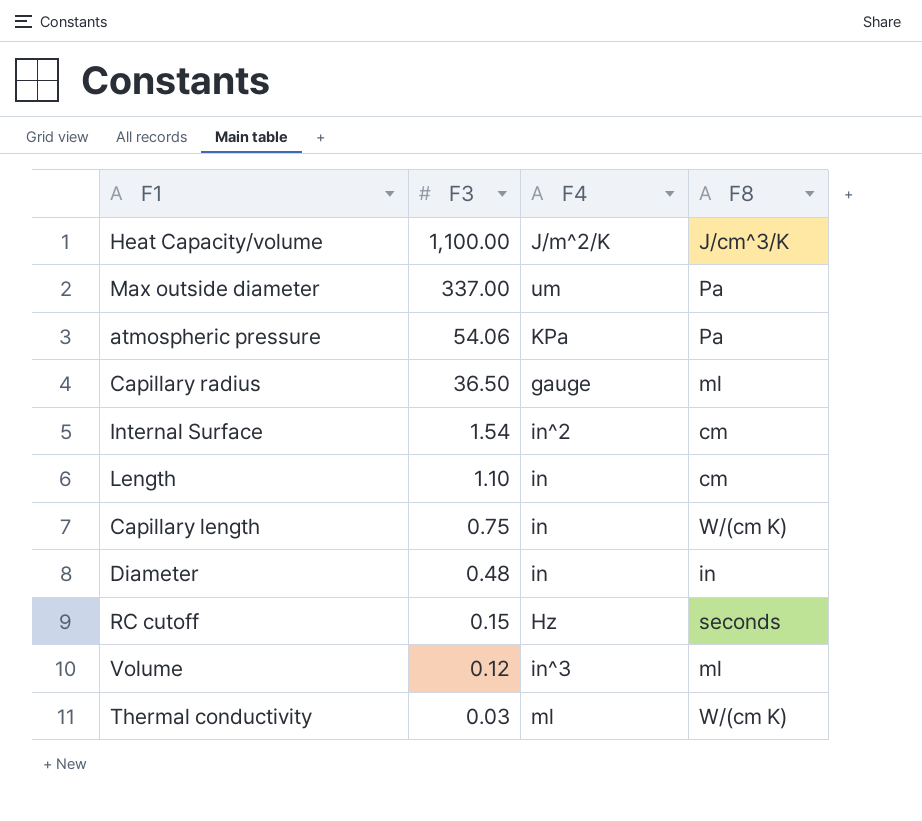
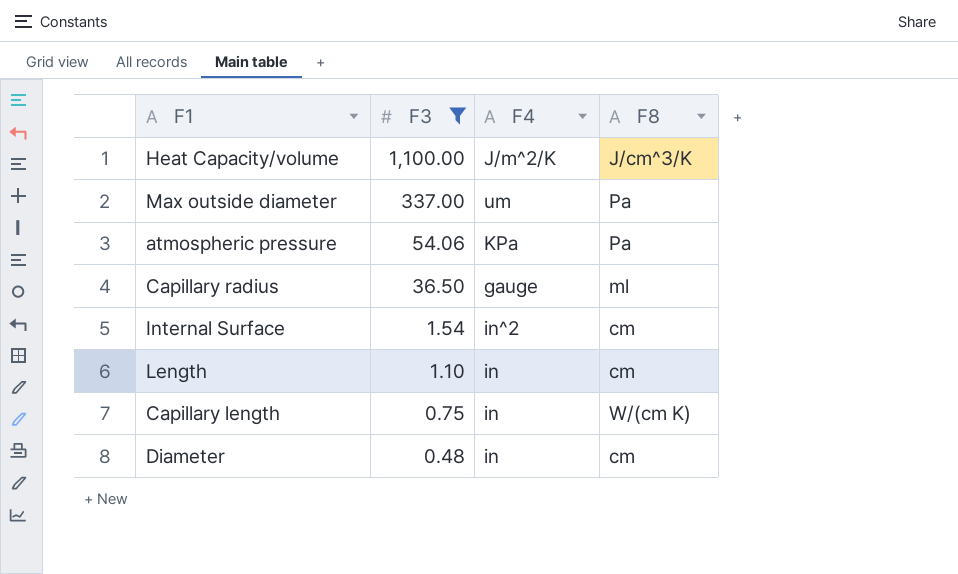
filter: none -> F3 >= 0.48
Diameter | F8: in -> cm

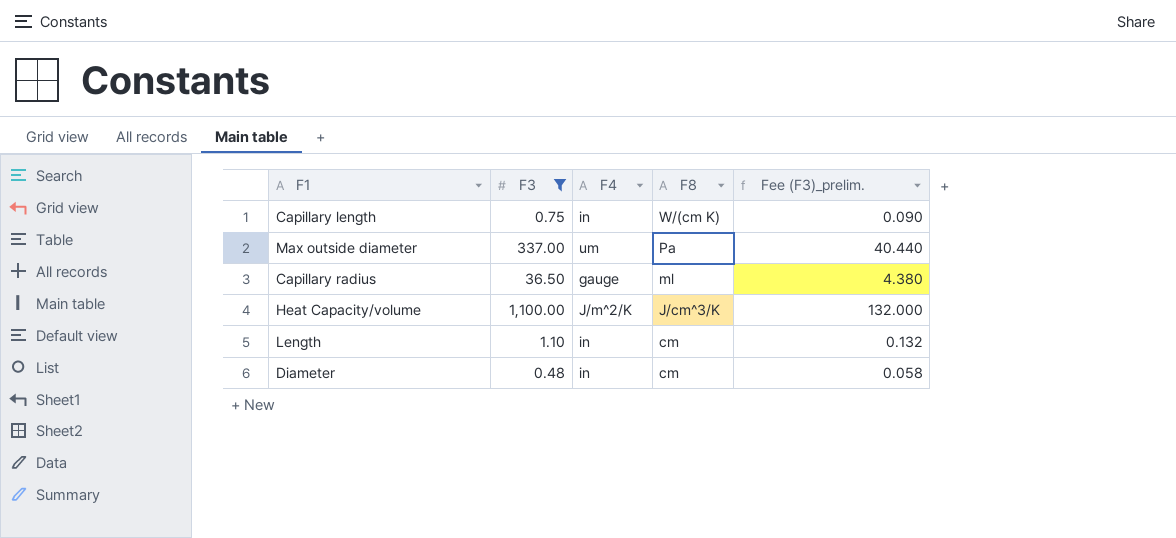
row order: F3 descending -> F8 descending
column Fee (F3)_prelim. | formula: none -> [F3] * 0.12
row atmospheric pressure: 54.06 | KPa | Pa -> none
row Internal Surface: 1.54 | in^2 | cm -> none

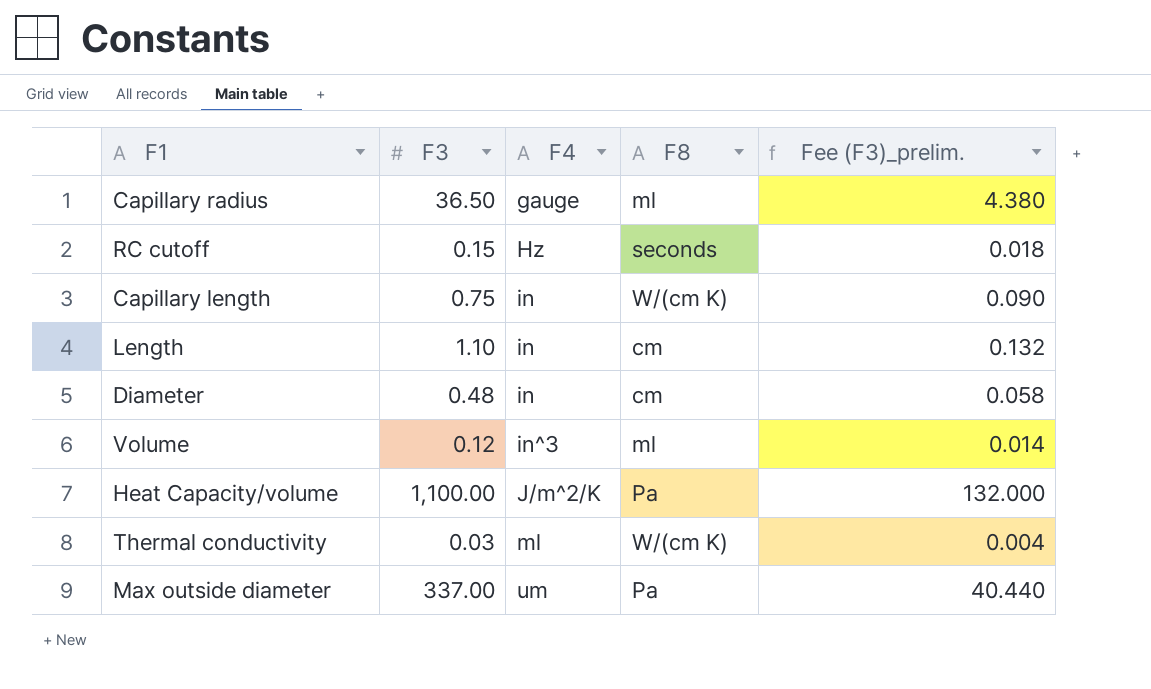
filter: F3 >= 0.48 -> none
row order: F8 descending -> F4 ascending
Heat Capacity/volume | F8: J/cm^3/K -> Pa

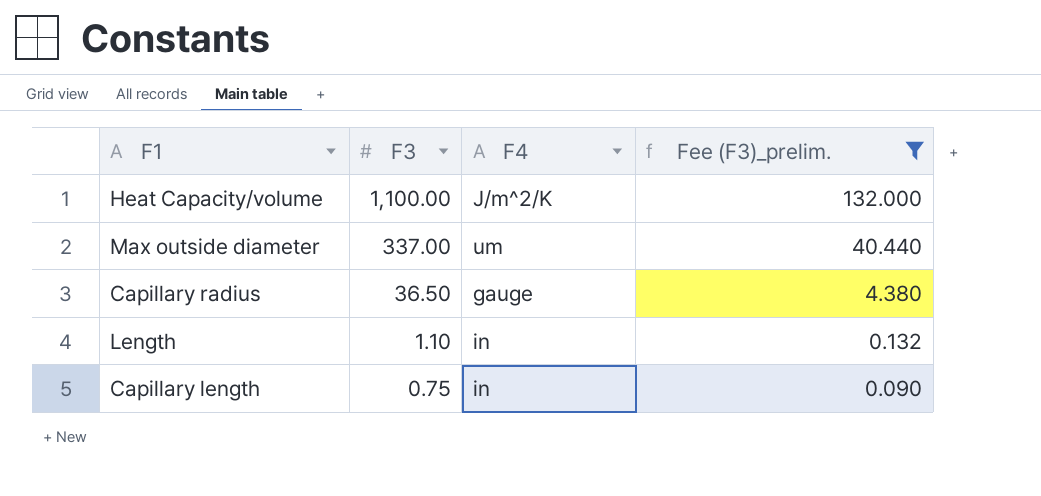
filter: none -> Fee (F3)_prelim. >= 0.090
row order: F4 ascending -> F3 descending
column F8 | position: 4 -> none

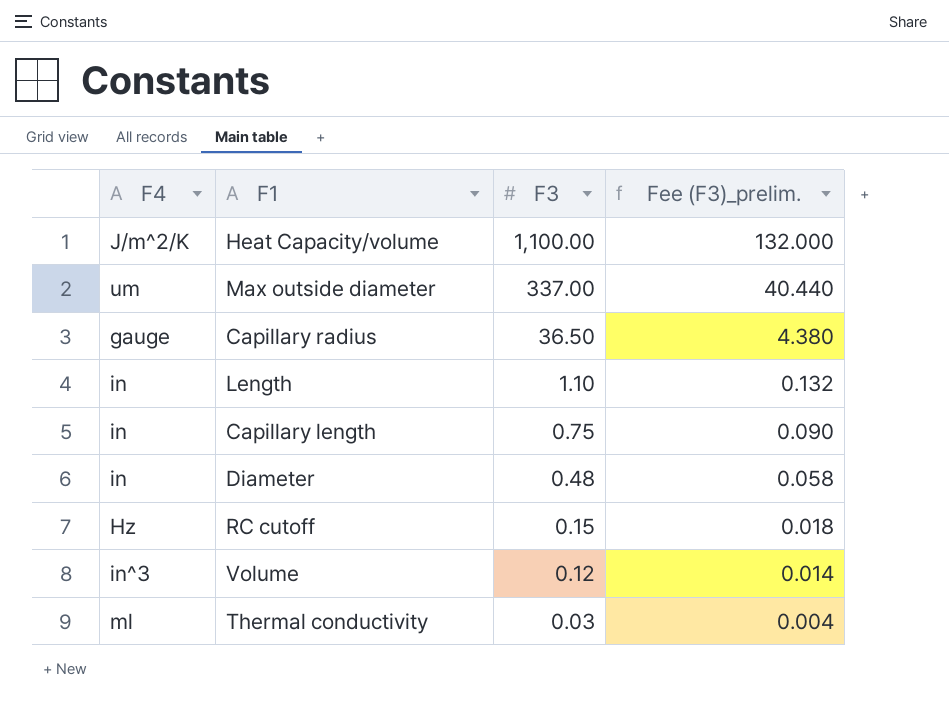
filter: Fee (F3)_prelim. >= 0.090 -> none
column F4 | position: 3 -> 1

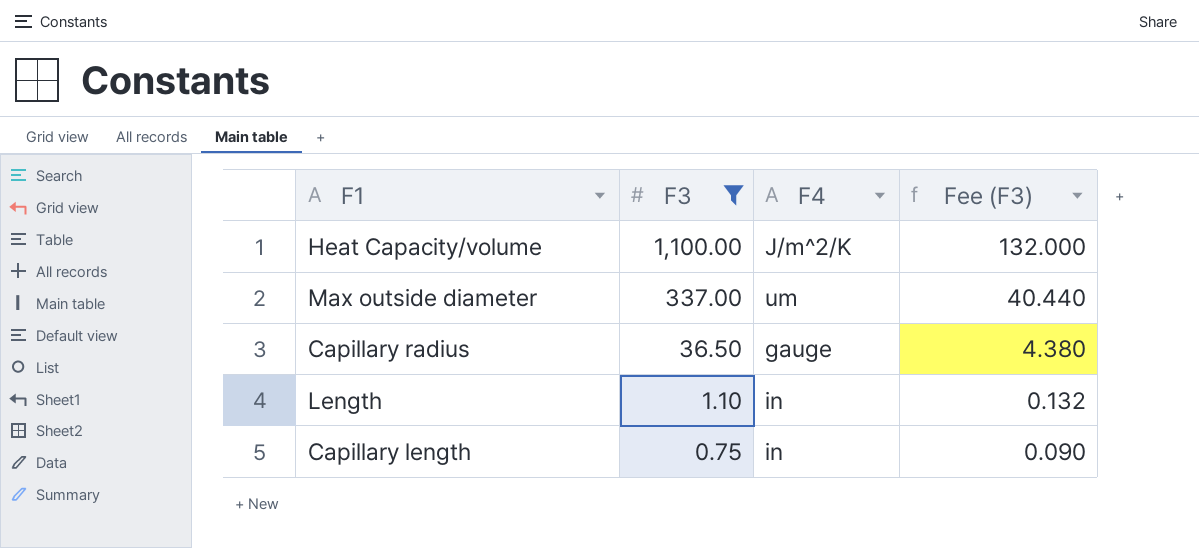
filter: none -> F3 >= 0.75
column F4 | position: 1 -> 3
column name: Fee (F3)_prelim. -> Fee (F3)

